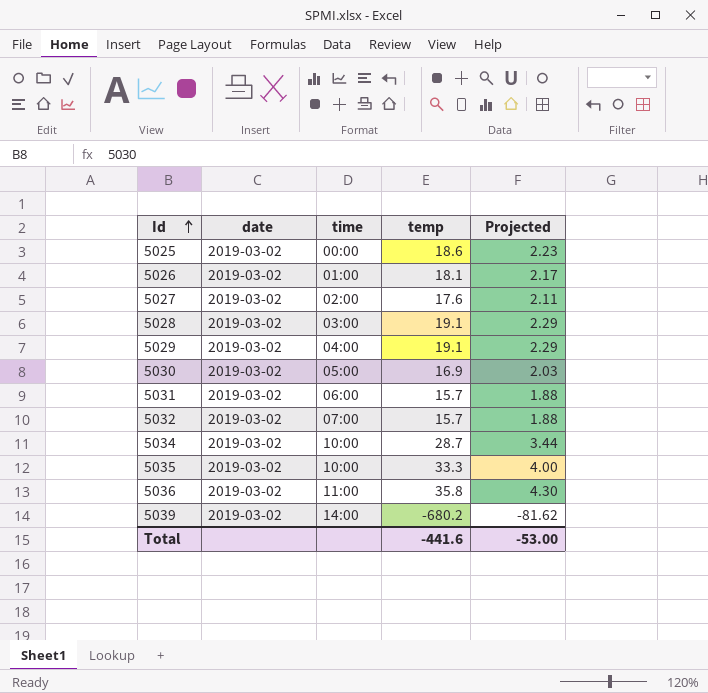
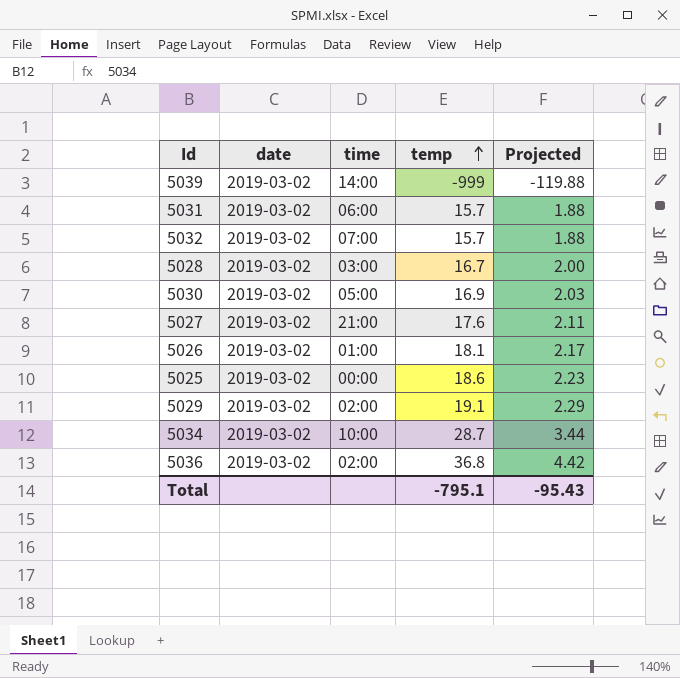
row order: Id ascending -> temp ascending
row 5035: 2019-03-02 | 10:00 | 33.3 | 4.00 -> none
5039 | temp: -680.2 -> -999
5039 | Projected: -81.62 -> -119.88
5028 | temp: 19.1 -> 16.7
5028 | Projected: 2.29 -> 2.00
5027 | time: 02:00 -> 21:00
5029 | time: 04:00 -> 02:00
5036 | time: 11:00 -> 02:00
5036 | temp: 35.8 -> 36.8
5036 | Projected: 4.30 -> 4.42
Total | temp: -441.6 -> -795.1
Total | Projected: -53.00 -> -95.43

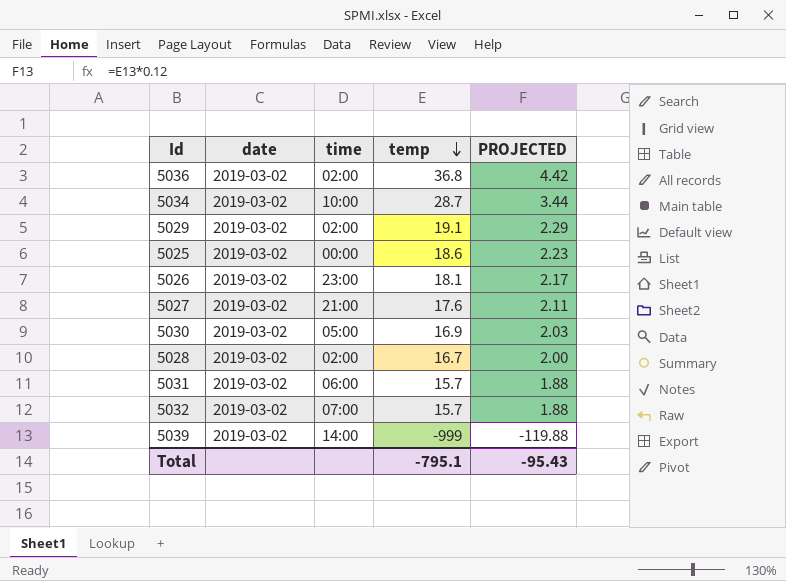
row order: temp ascending -> temp descending
column name: Projected -> PROJECTED
5026 | time: 01:00 -> 23:00
5028 | time: 03:00 -> 02:00

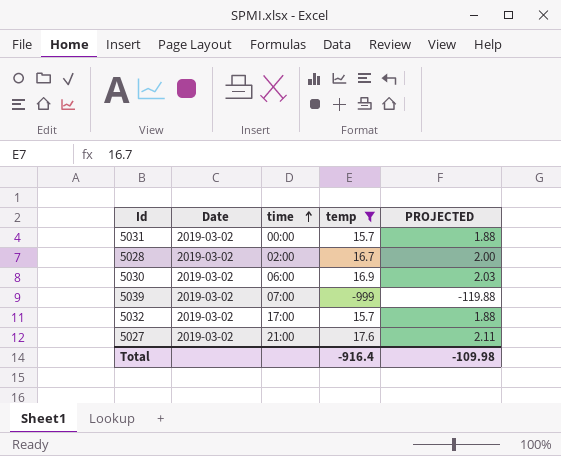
filter: none -> temp <= 17.6
row order: temp descending -> time ascending
column name: date -> Date
5031 | time: 06:00 -> 00:00
5030 | time: 05:00 -> 06:00
5039 | time: 14:00 -> 07:00
5032 | time: 07:00 -> 17:00
Total | temp: -795.1 -> -916.4
Total | PROJECTED: -95.43 -> -109.98

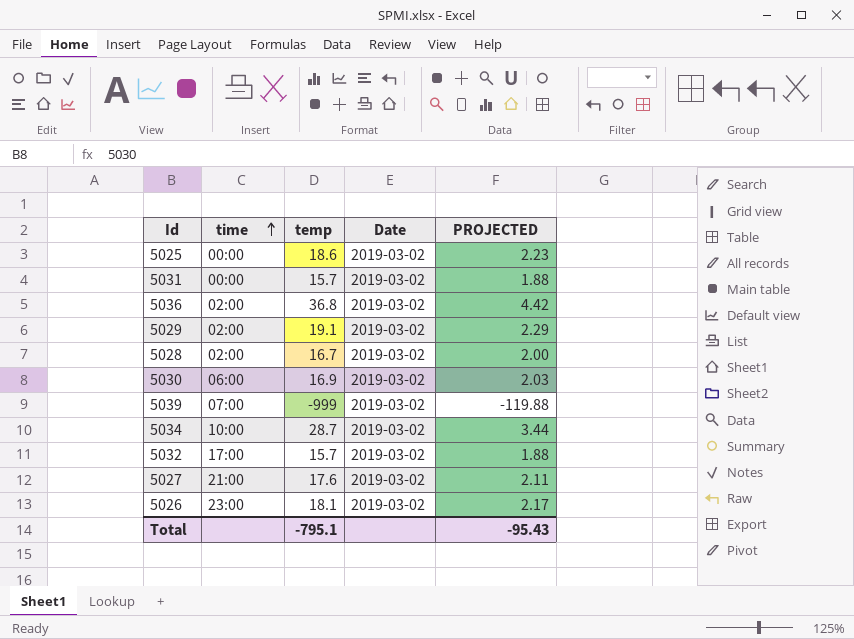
filter: temp <= 17.6 -> none
column Date | position: 2 -> 4
Total | temp: -916.4 -> -795.1
Total | PROJECTED: -109.98 -> -95.43

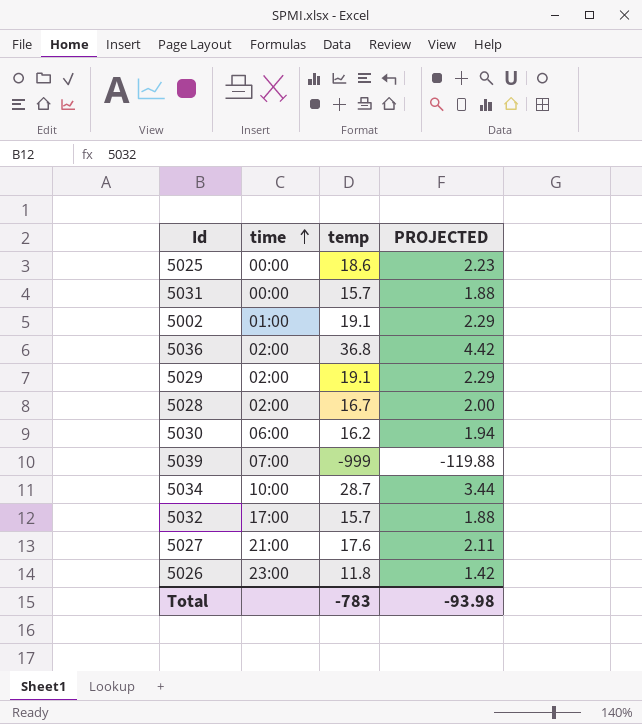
column Date | position: 4 -> none
row 5002: none -> 01:00 | 19.1 | 2.29
5030 | temp: 16.9 -> 16.2
5030 | PROJECTED: 2.03 -> 1.94
5026 | temp: 18.1 -> 11.8
5026 | PROJECTED: 2.17 -> 1.42
Total | temp: -795.1 -> -783
Total | PROJECTED: -95.43 -> -93.98

